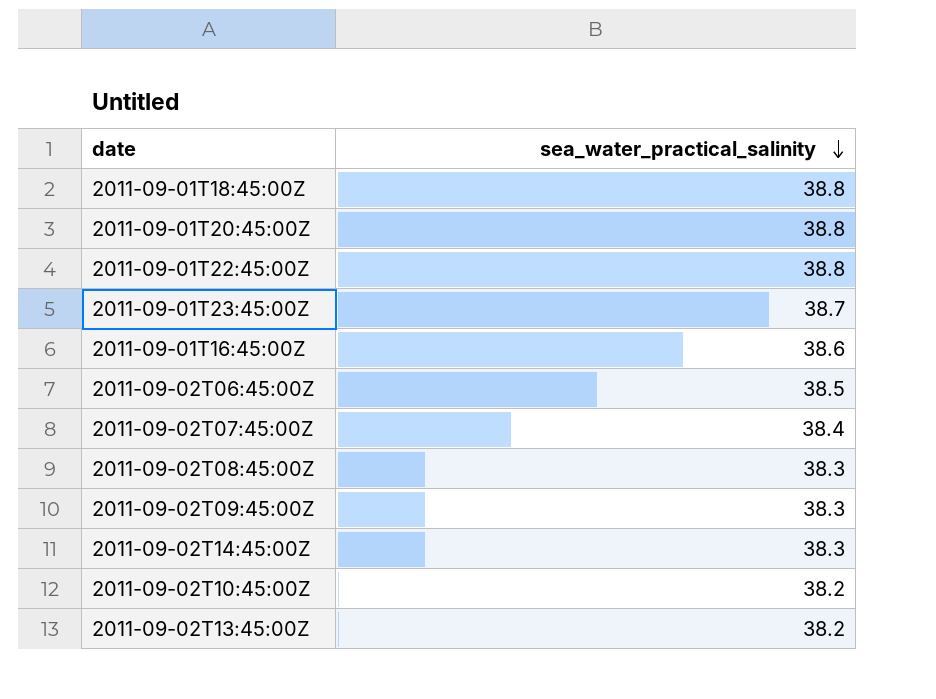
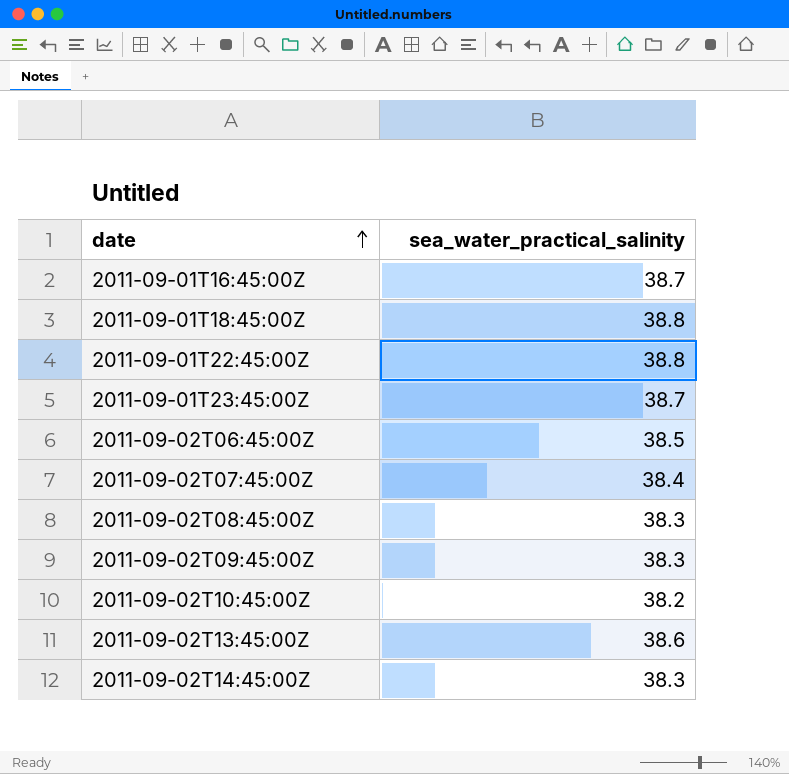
row order: sea_water_practical_salinity descending -> date ascending
row 2011-09-01T20:45:00Z: 38.8 -> none
2011-09-01T16:45:00Z | sea_water_practical_salinity: 38.6 -> 38.7
2011-09-02T13:45:00Z | sea_water_practical_salinity: 38.2 -> 38.6

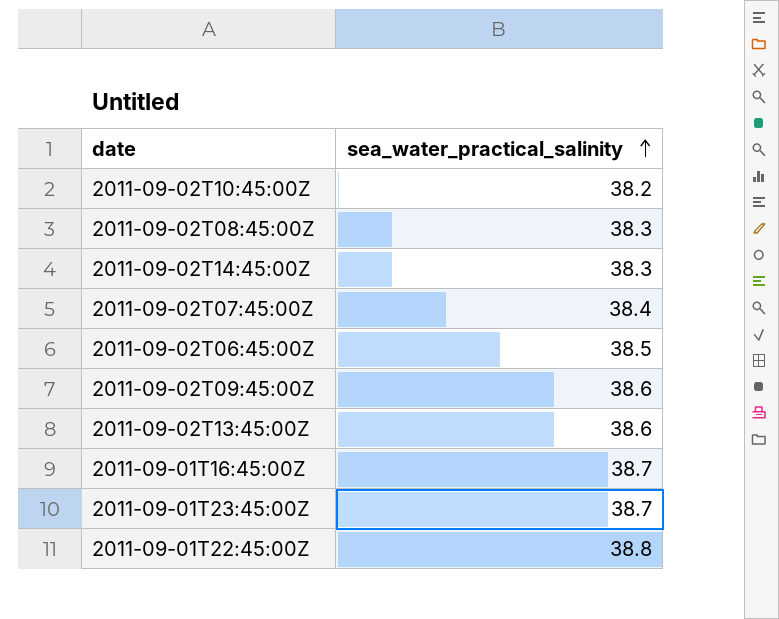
row order: date ascending -> sea_water_practical_salinity ascending
row 2011-09-01T18:45:00Z: 38.8 -> none
2011-09-02T09:45:00Z | sea_water_practical_salinity: 38.3 -> 38.6

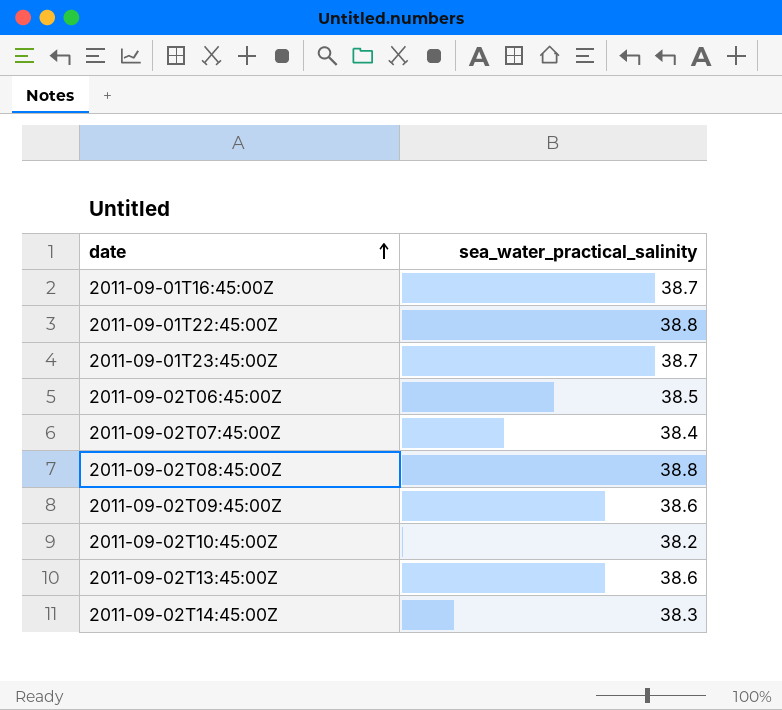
row order: sea_water_practical_salinity ascending -> date ascending
2011-09-02T08:45:00Z | sea_water_practical_salinity: 38.3 -> 38.8

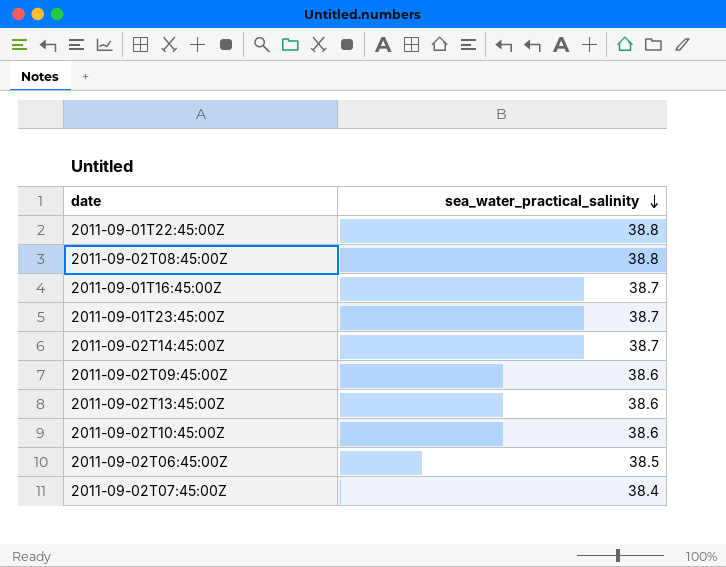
row order: date ascending -> sea_water_practical_salinity descending
2011-09-02T14:45:00Z | sea_water_practical_salinity: 38.3 -> 38.7
2011-09-02T10:45:00Z | sea_water_practical_salinity: 38.2 -> 38.6

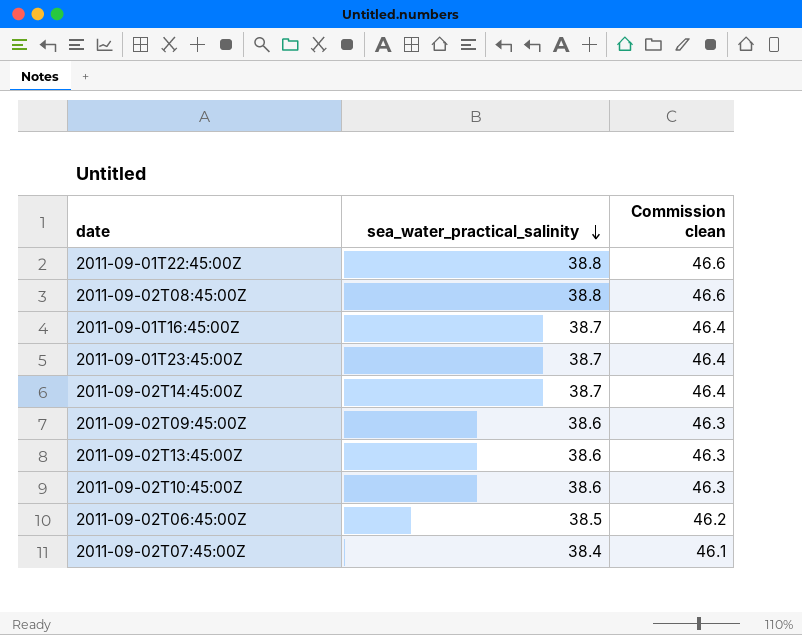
column Commission clean | formula: none -> [sea_water_practical_salinity] * 1.2

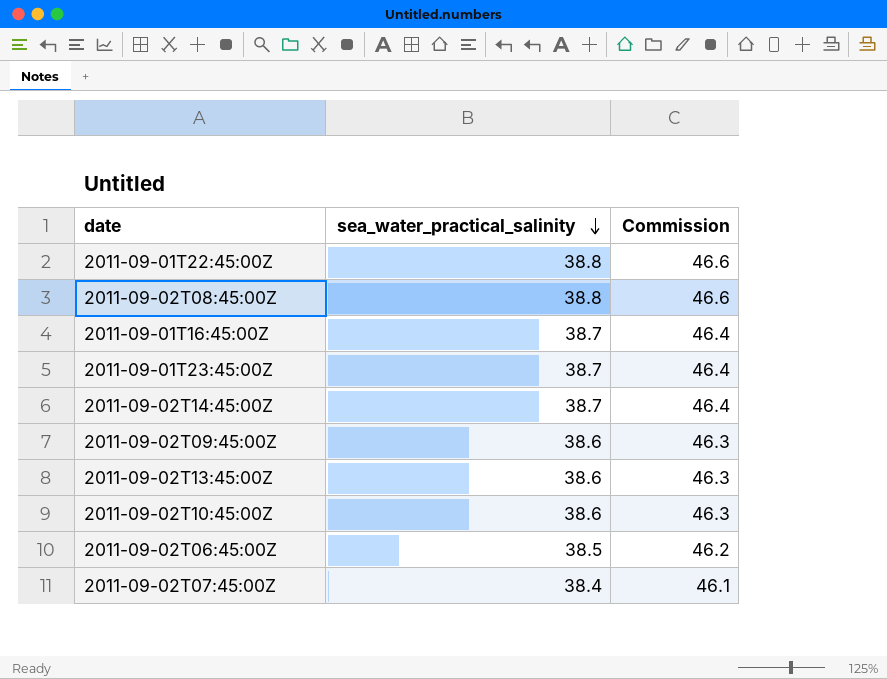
column name: Commission clean -> Commission

